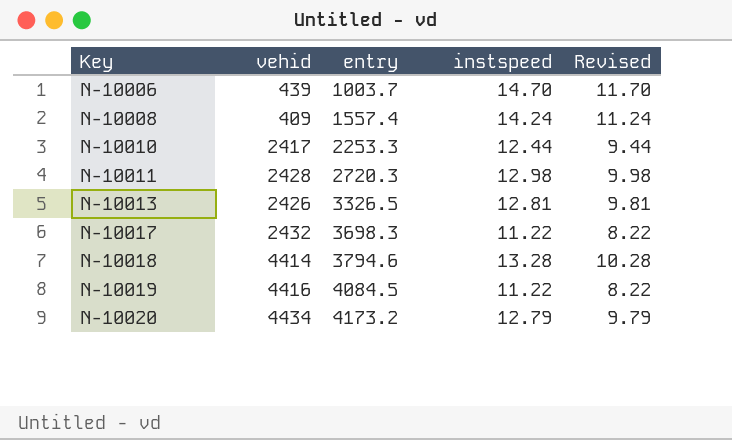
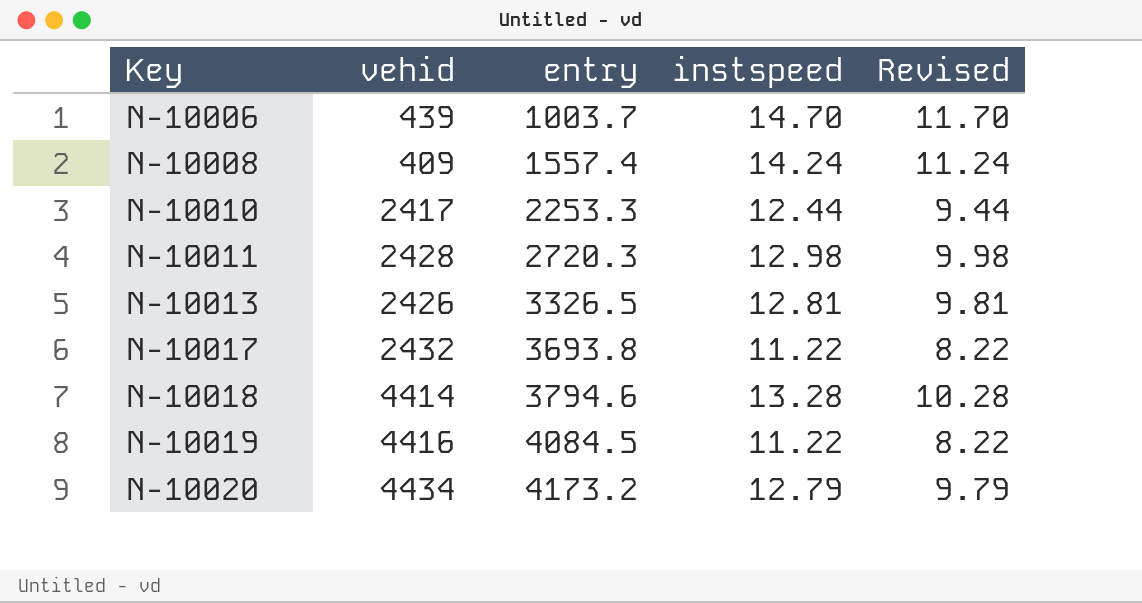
N-10017 | entry: 3698.3 -> 3693.8

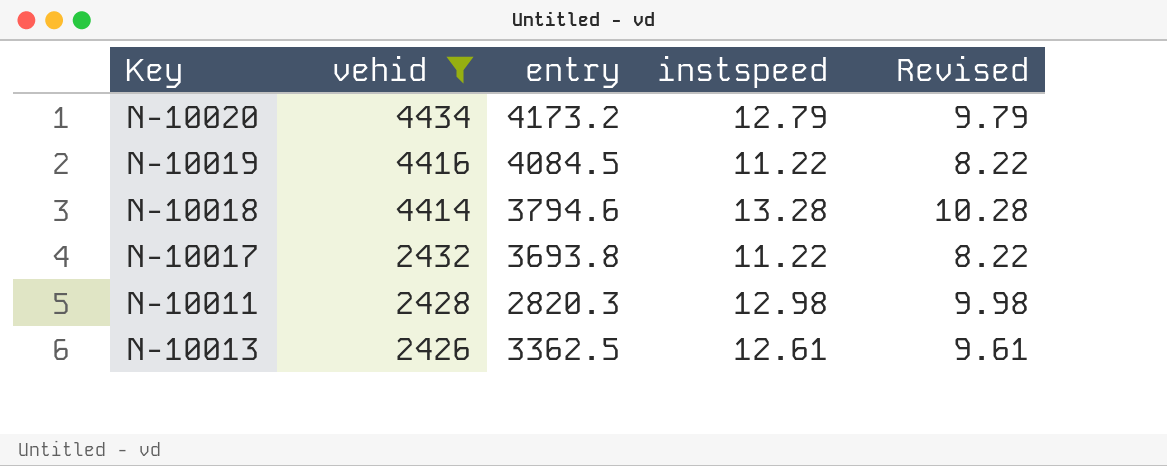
filter: none -> vehid >= 2426
row order: Key ascending -> vehid descending
N-10011 | entry: 2720.3 -> 2820.3
N-10013 | entry: 3326.5 -> 3362.5
N-10013 | instspeed: 12.81 -> 12.61
N-10013 | Revised: 9.81 -> 9.61

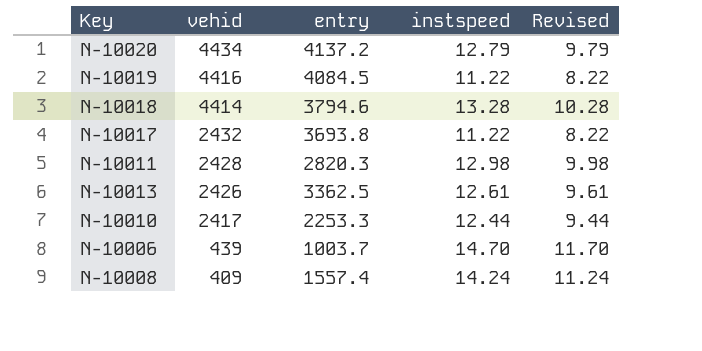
filter: vehid >= 2426 -> none
N-10020 | entry: 4173.2 -> 4137.2

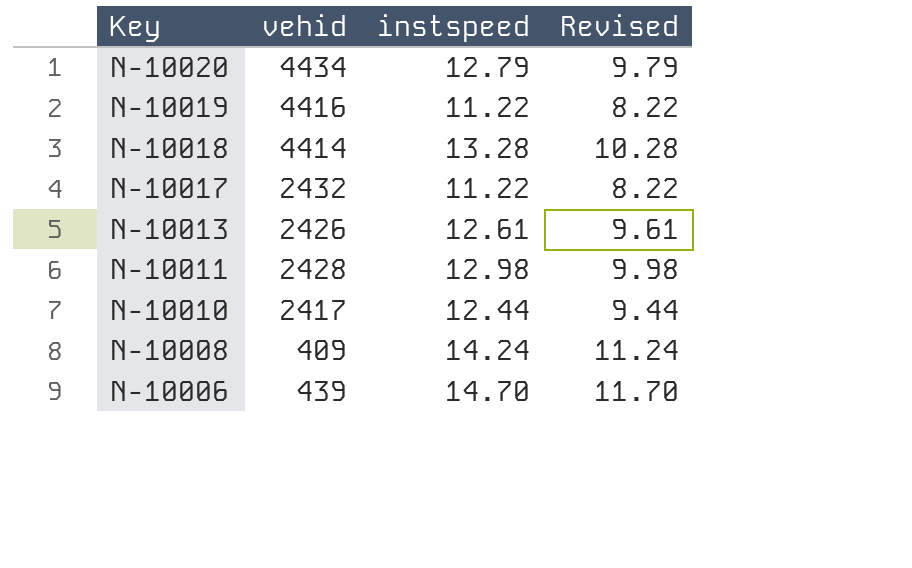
row order: vehid descending -> Key descending
column entry | position: 3 -> none

